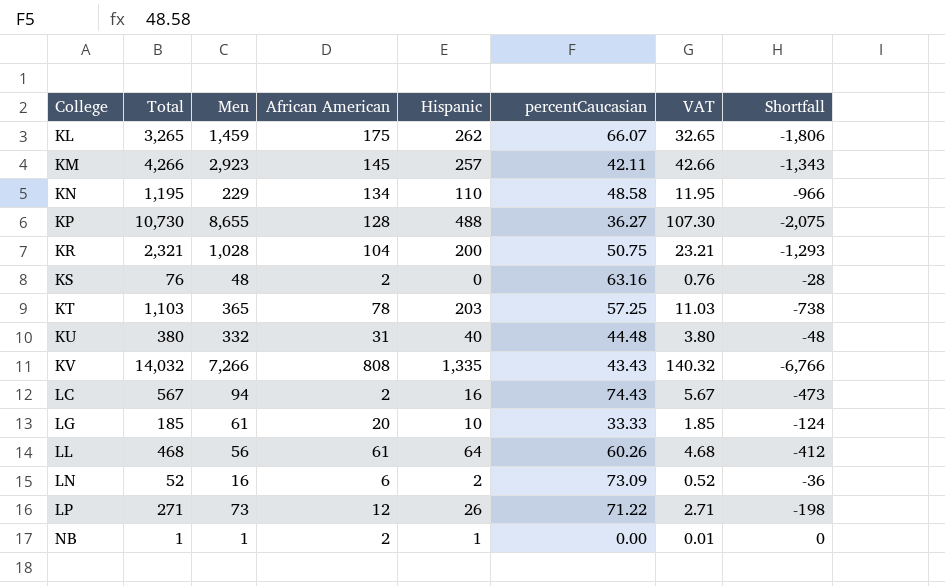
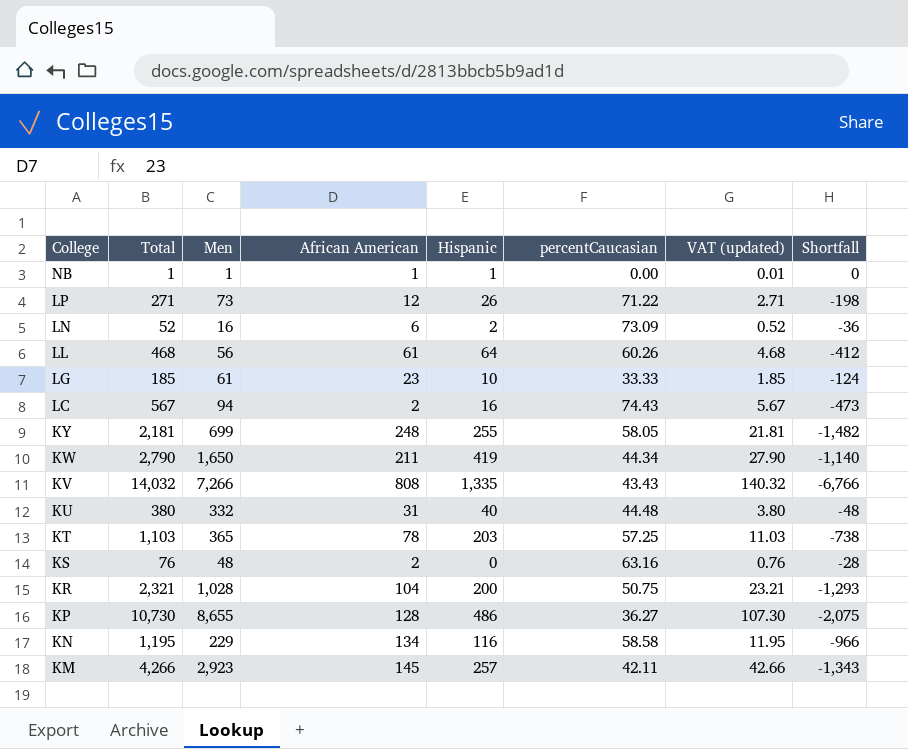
row order: College ascending -> College descending
column name: VAT -> VAT (updated)
row KL: 3,265 | 1,459 | 175 | 262 | 66.07 | 32.65 | -1,806 -> none
NB | African American: 2 -> 1
LG | African American: 20 -> 23
row KY: none -> 2,181 | 699 | 248 | 255 | 58.05 | 21.81 | -1,482
row KW: none -> 2,790 | 1,650 | 211 | 419 | 44.34 | 27.90 | -1,140
KP | Hispanic: 488 -> 486
KN | Hispanic: 110 -> 116
KN | percentCaucasian: 48.58 -> 58.58

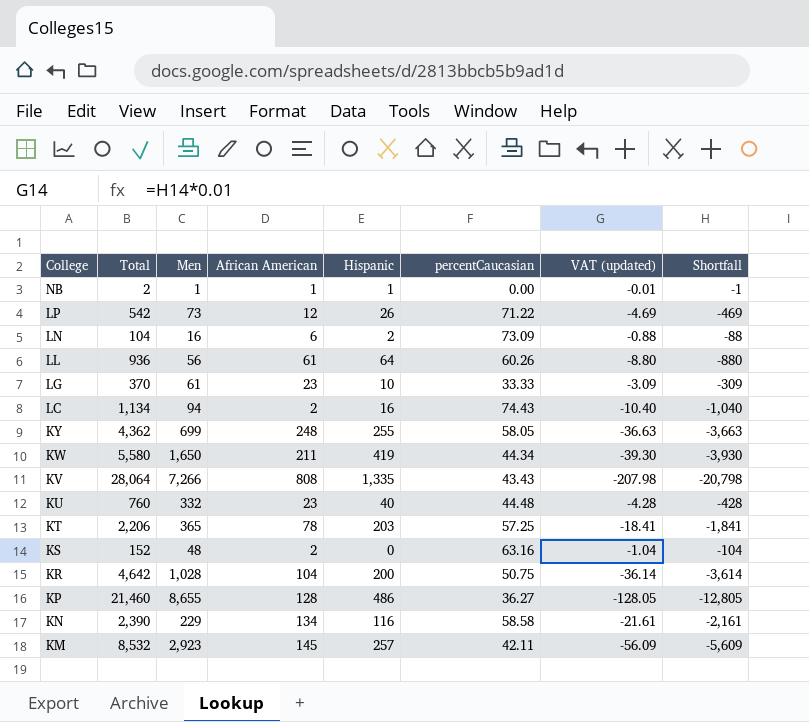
column VAT (updated) | formula: [Total] * 0.01 -> [Shortfall] * 0.01
NB | Total: 1 -> 2
NB | Shortfall: 0 -> -1
LP | Total: 271 -> 542
LP | Shortfall: -198 -> -469
LN | Total: 52 -> 104
LN | Shortfall: -36 -> -88
LL | Total: 468 -> 936
LL | Shortfall: -412 -> -880
LG | Total: 185 -> 370
LG | Shortfall: -124 -> -309
LC | Total: 567 -> 1,134
LC | Shortfall: -473 -> -1,040
KY | Total: 2,181 -> 4,362
KY | Shortfall: -1,482 -> -3,663
KW | Total: 2,790 -> 5,580
KW | Shortfall: -1,140 -> -3,930
KV | Total: 14,032 -> 28,064
KV | Shortfall: -6,766 -> -20,798
KU | Total: 380 -> 760
KU | African American: 31 -> 23
KU | Shortfall: -48 -> -428
KT | Total: 1,103 -> 2,206
KT | Shortfall: -738 -> -1,841
KS | Total: 76 -> 152
KS | Shortfall: -28 -> -104
KR | Total: 2,321 -> 4,642
KR | Shortfall: -1,293 -> -3,614
KP | Total: 10,730 -> 21,460
KP | Shortfall: -2,075 -> -12,805
KN | Total: 1,195 -> 2,390
KN | Shortfall: -966 -> -2,161
KM | Total: 4,266 -> 8,532
KM | Shortfall: -1,343 -> -5,609

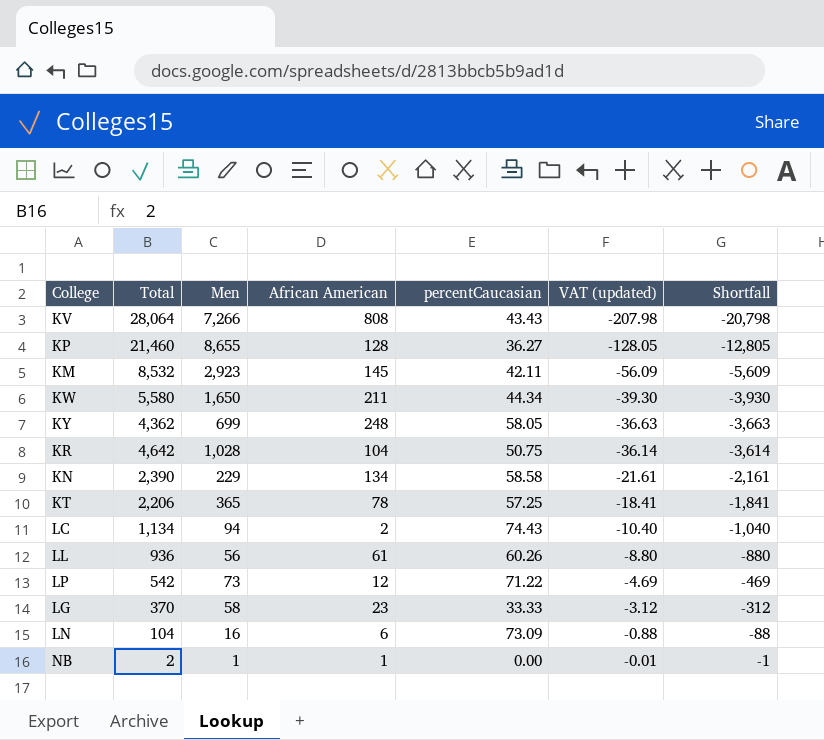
row order: College descending -> VAT (updated) ascending
column Hispanic | position: 5 -> none
row KU: 760 | 332 | 23 | 40 | 44.48 | -4.28 | -428 -> none
row KS: 152 | 48 | 2 | 0 | 63.16 | -1.04 | -104 -> none
LG | Men: 61 -> 58
LG | VAT (updated): -3.09 -> -3.12
LG | Shortfall: -309 -> -312

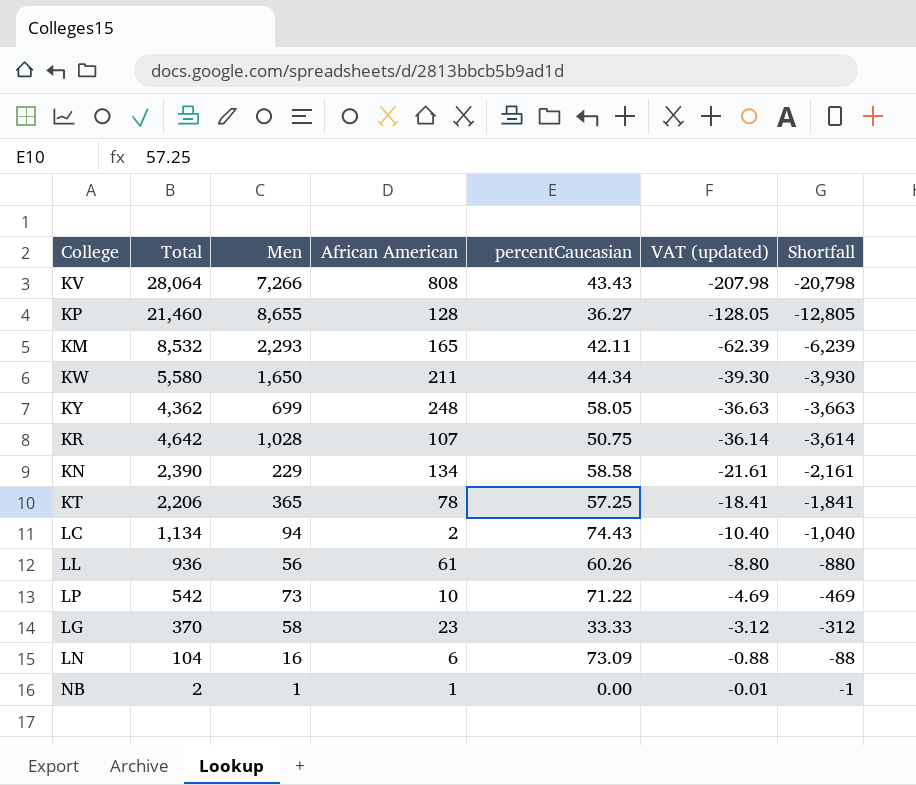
KM | Men: 2,923 -> 2,293
KM | African American: 145 -> 165
KM | VAT (updated): -56.09 -> -62.39
KM | Shortfall: -5,609 -> -6,239
KR | African American: 104 -> 107
LP | African American: 12 -> 10

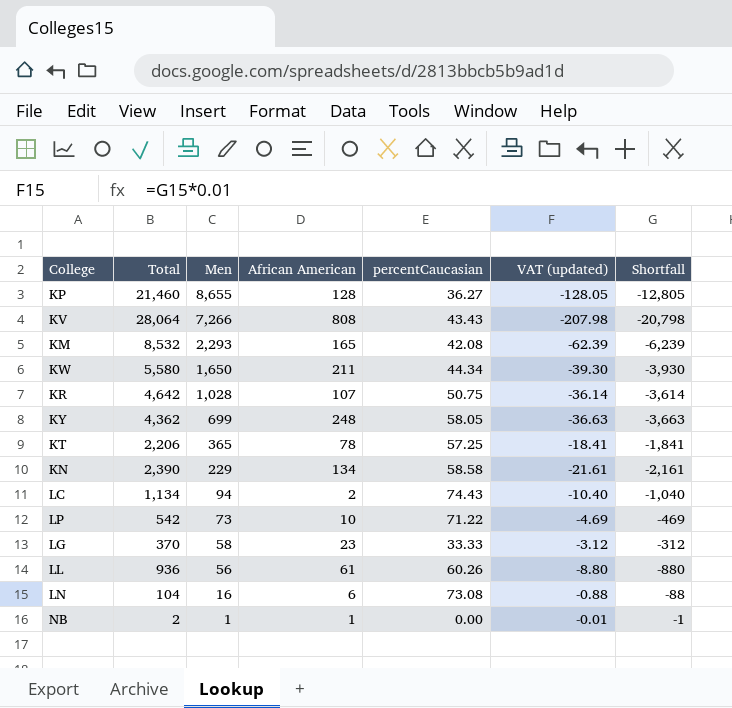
row order: VAT (updated) ascending -> Men descending
KM | percentCaucasian: 42.11 -> 42.08
LN | percentCaucasian: 73.09 -> 73.08

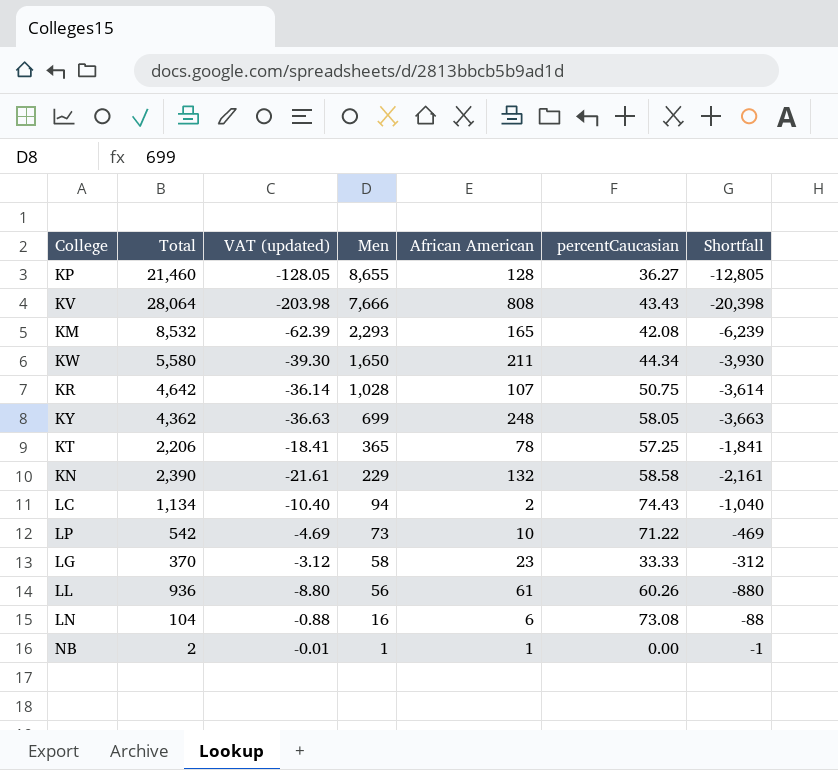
column VAT (updated) | position: 6 -> 3
KV | VAT (updated): -207.98 -> -203.98
KV | Men: 7,266 -> 7,666
KV | Shortfall: -20,798 -> -20,398
KN | African American: 134 -> 132

